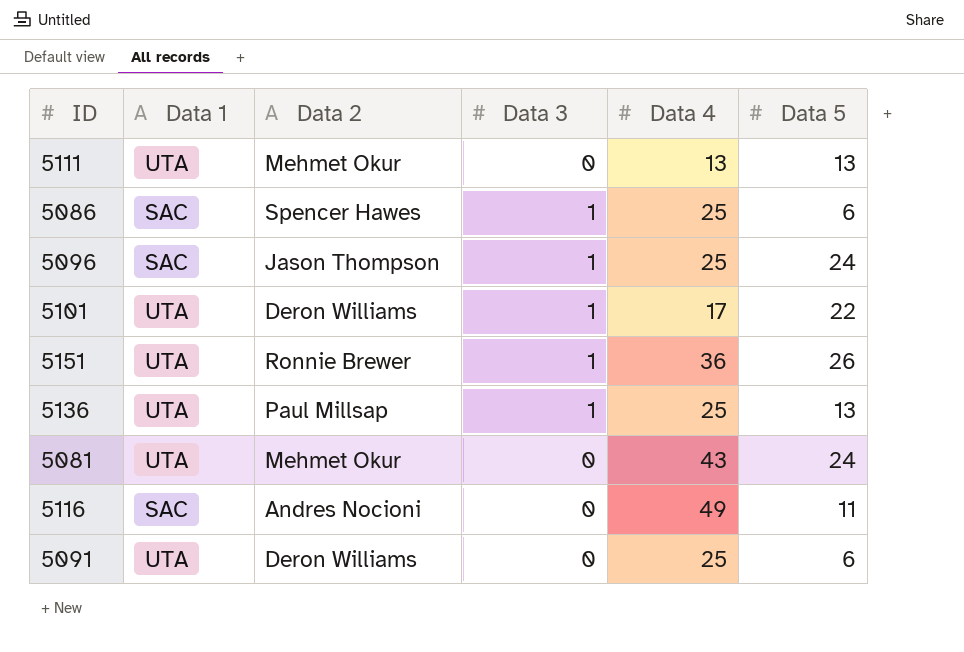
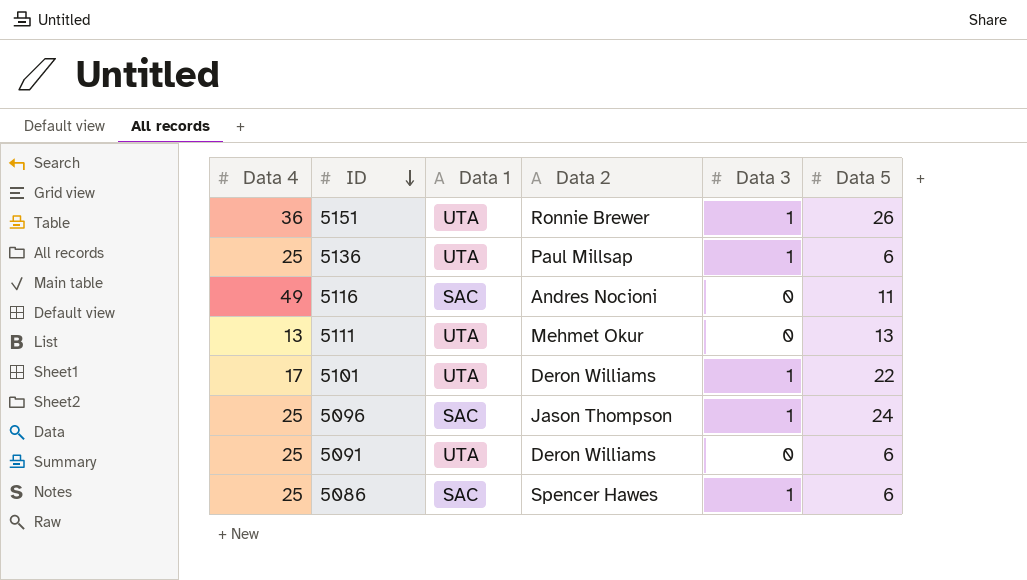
row order: none -> ID descending
column Data 4 | position: 5 -> 1
row 5081: UTA | Mehmet Okur | 0 | 43 | 24 -> none
5136 | Data 5: 13 -> 6

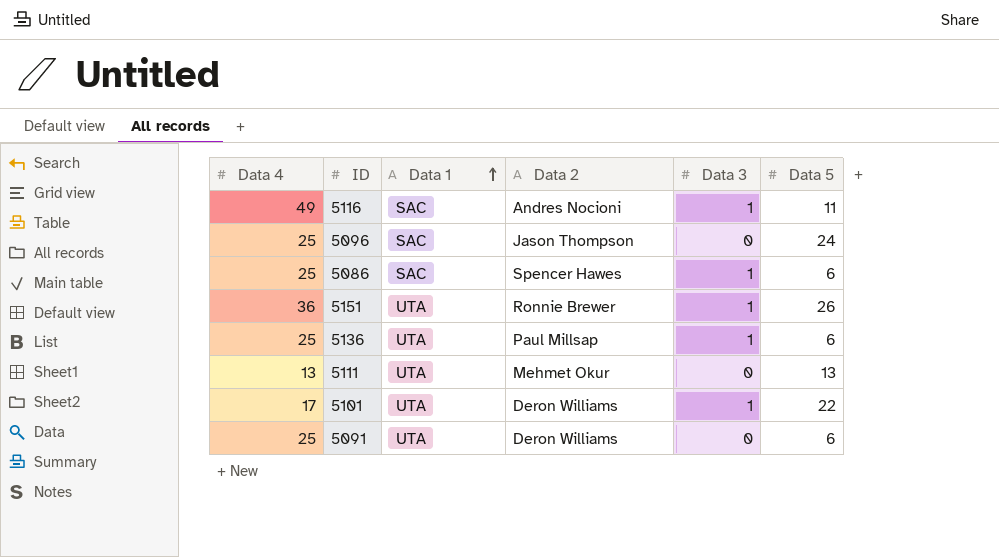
row order: ID descending -> Data 1 ascending
5116 | Data 3: 0 -> 1
5096 | Data 3: 1 -> 0

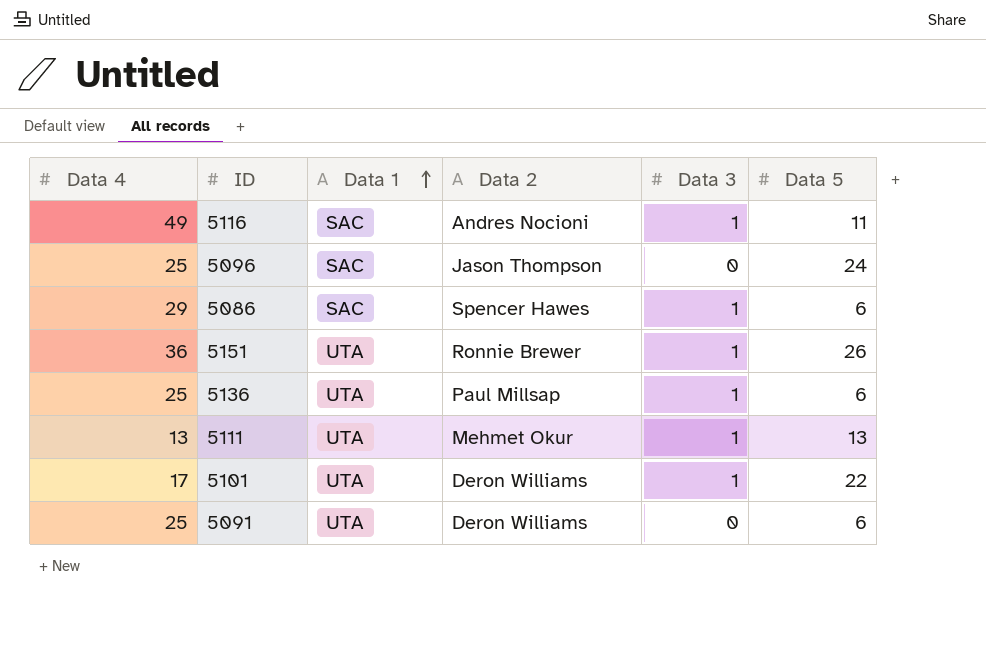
5086 | Data 4: 25 -> 29
5111 | Data 3: 0 -> 1

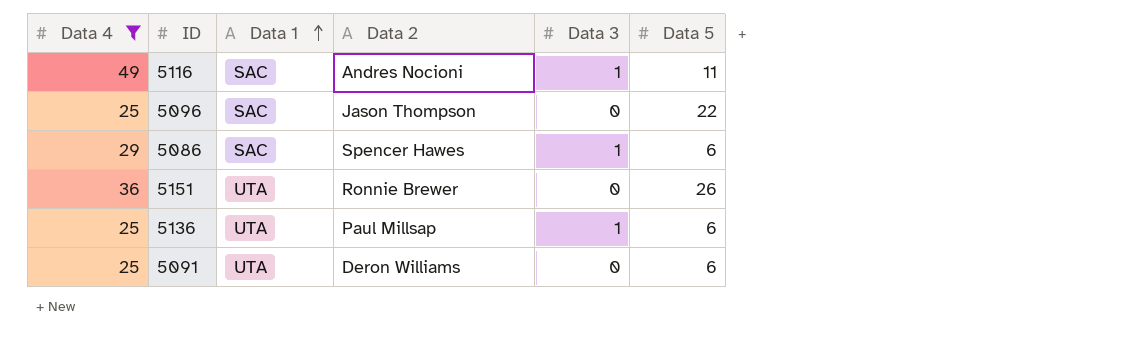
filter: none -> Data 4 >= 25
5096 | Data 5: 24 -> 22
5151 | Data 3: 1 -> 0

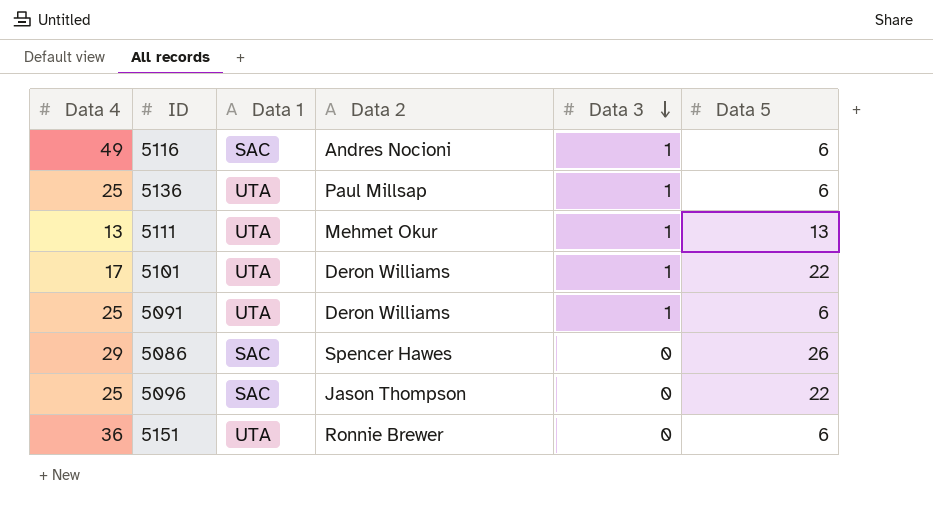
filter: Data 4 >= 25 -> none
row order: Data 1 ascending -> Data 3 descending
5116 | Data 5: 11 -> 6
5091 | Data 3: 0 -> 1
5086 | Data 3: 1 -> 0
5086 | Data 5: 6 -> 26
5151 | Data 5: 26 -> 6

